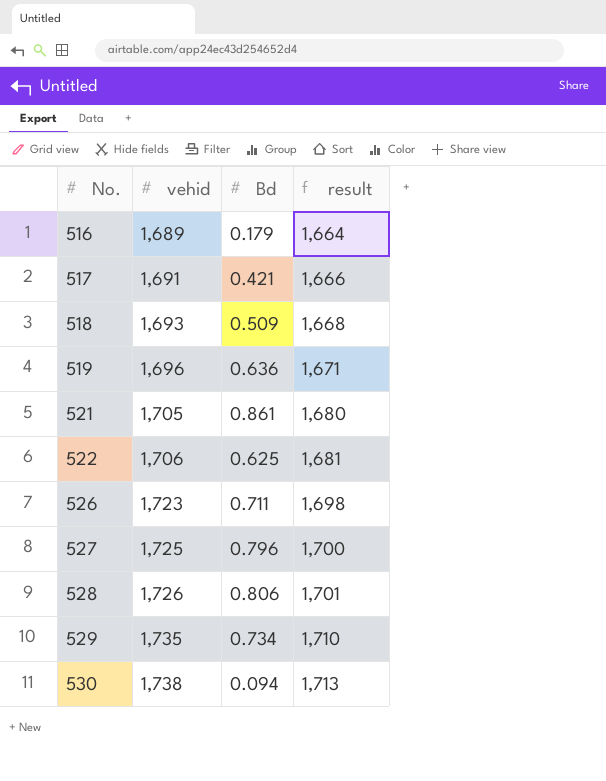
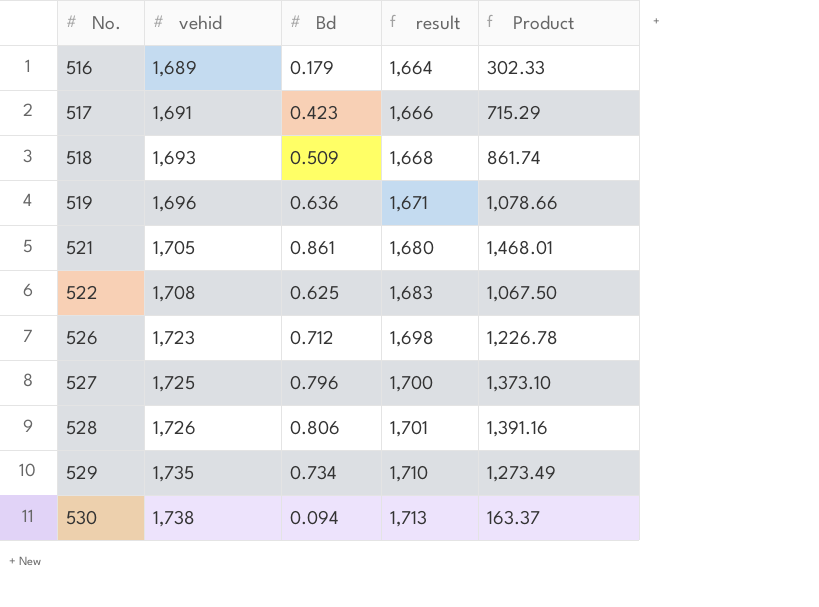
column Product | formula: none -> [vehid] * [Bd]
517 | Bd: 0.421 -> 0.423
522 | vehid: 1,706 -> 1,708
522 | result: 1,681 -> 1,683
526 | Bd: 0.711 -> 0.712

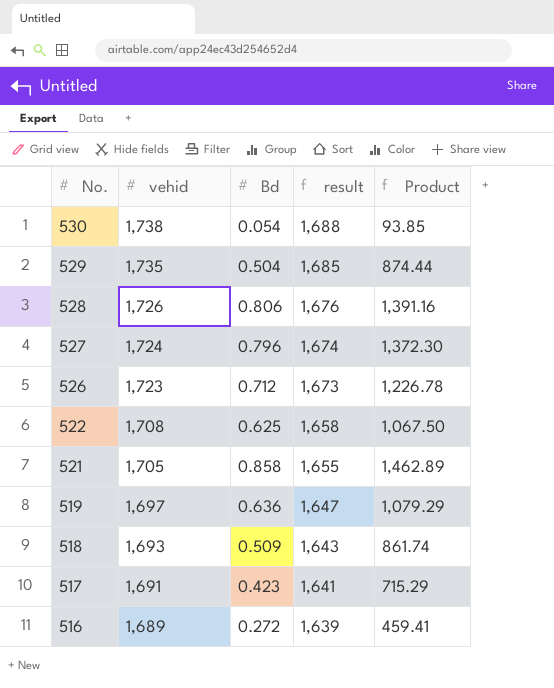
row order: No. ascending -> No. descending
column result | formula: [vehid] - 25 -> [vehid] - 50
530 | Bd: 0.094 -> 0.054
530 | Product: 163.37 -> 93.85
529 | Bd: 0.734 -> 0.504
529 | Product: 1,273.49 -> 874.44
527 | vehid: 1,725 -> 1,724
527 | Product: 1,373.10 -> 1,372.30
521 | Bd: 0.861 -> 0.858
521 | Product: 1,468.01 -> 1,462.89
519 | vehid: 1,696 -> 1,697
519 | Product: 1,078.66 -> 1,079.29
516 | Bd: 0.179 -> 0.272
516 | Product: 302.33 -> 459.41

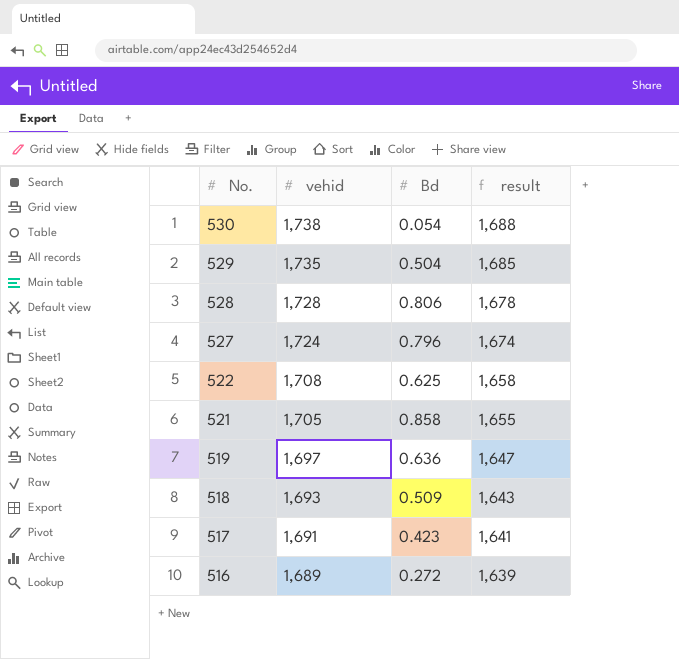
column Product | formula: [vehid] * [Bd] -> none
row 526: 1,723 | 0.712 | 1,673 | 1,226.78 -> none
528 | vehid: 1,726 -> 1,728
528 | result: 1,676 -> 1,678

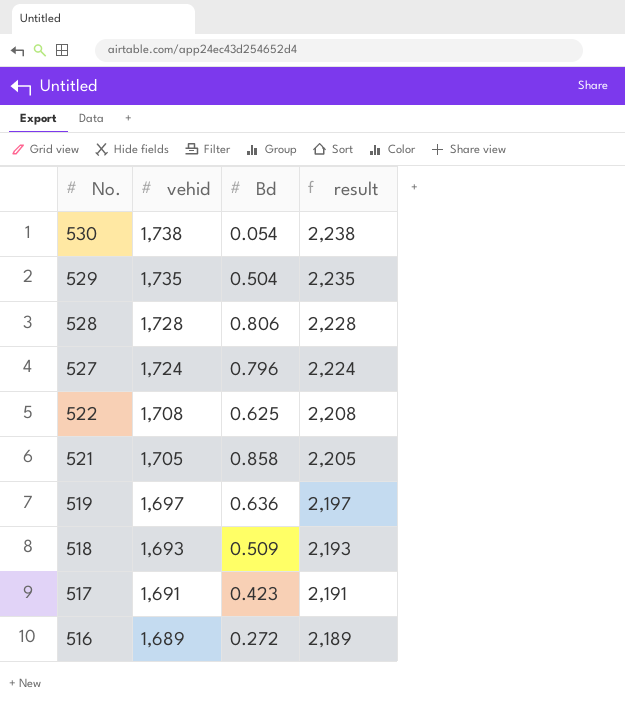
column result | formula: [vehid] - 50 -> [vehid] + 500

